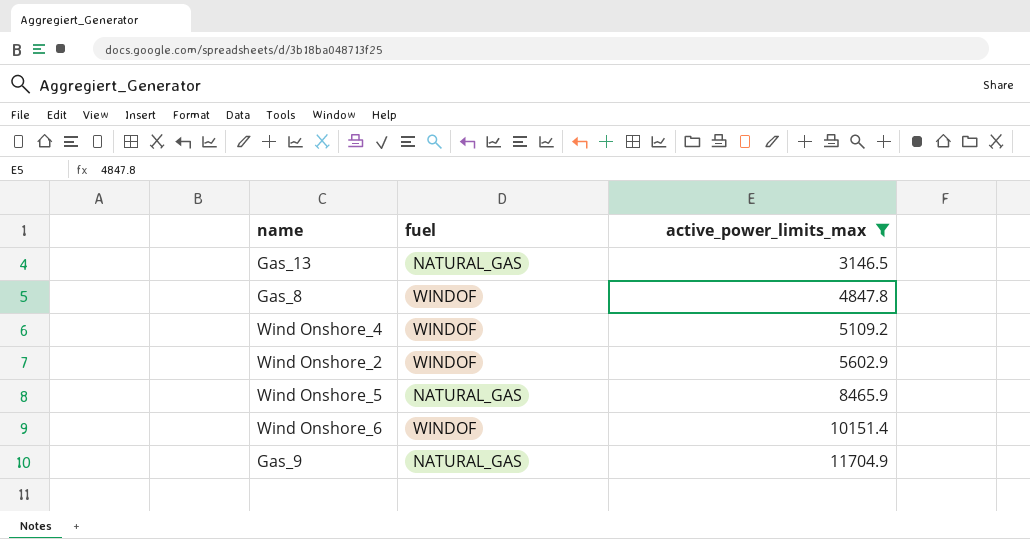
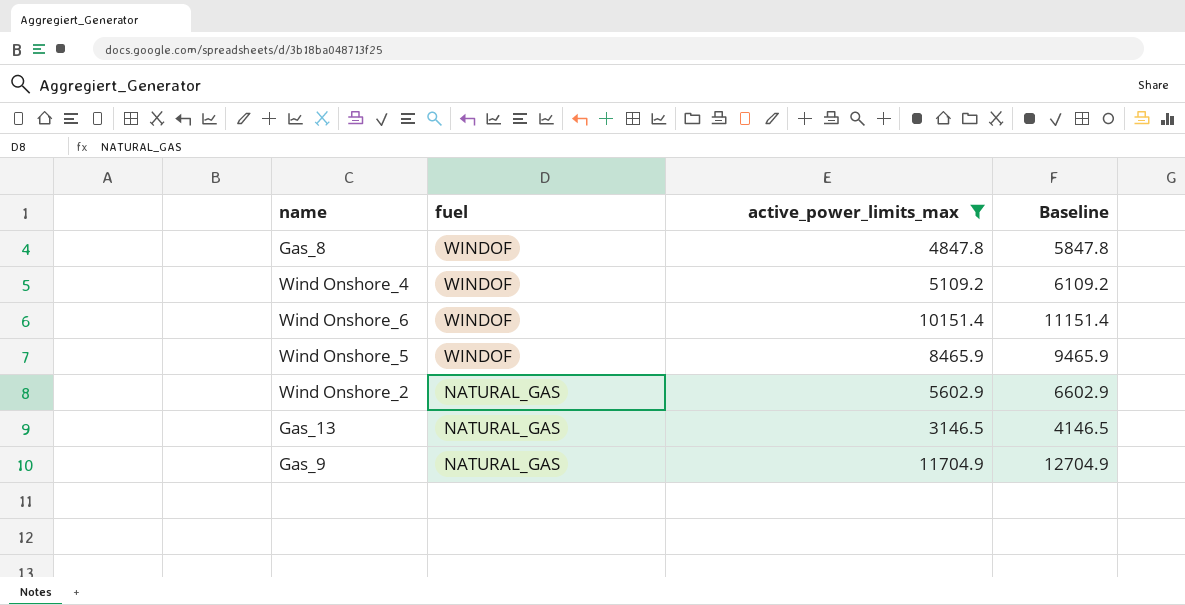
row order: active_power_limits_max ascending -> fuel descending
column Baseline | formula: none -> [active_power_limits_max] + 1000
Wind Onshore_5 | fuel: NATURAL_GAS -> WINDOF
Wind Onshore_2 | fuel: WINDOF -> NATURAL_GAS

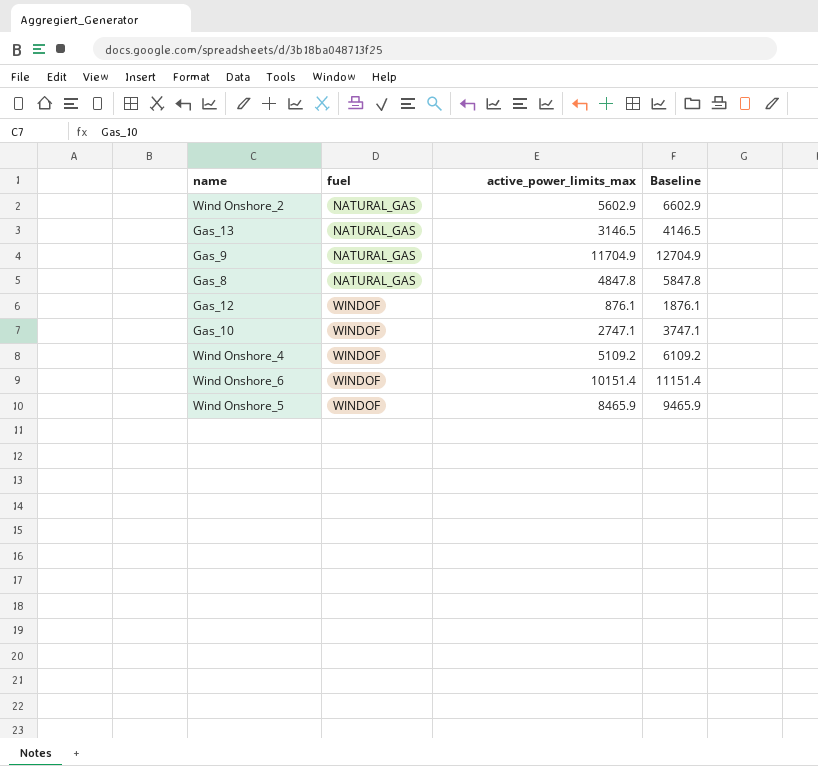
filter: active_power_limits_max >= 3146.5 -> none
row order: fuel descending -> fuel ascending
Gas_8 | fuel: WINDOF -> NATURAL_GAS

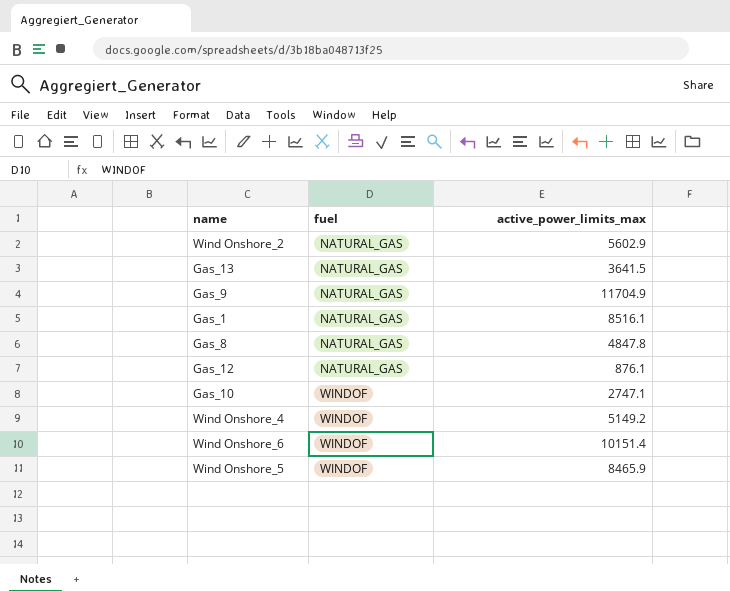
column Baseline | formula: [active_power_limits_max] + 1000 -> none
Gas_13 | active_power_limits_max: 3146.5 -> 3641.5
row Gas_1: none -> NATURAL_GAS | 8516.1
Gas_12 | fuel: WINDOF -> NATURAL_GAS
Wind Onshore_4 | active_power_limits_max: 5109.2 -> 5149.2

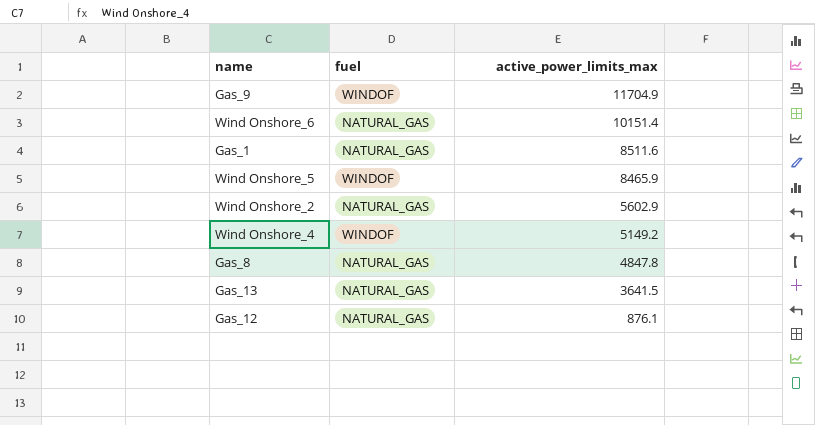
row order: fuel ascending -> active_power_limits_max descending
row Gas_10: WINDOF | 2747.1 -> none
Gas_9 | fuel: NATURAL_GAS -> WINDOF
Wind Onshore_6 | fuel: WINDOF -> NATURAL_GAS
Gas_1 | active_power_limits_max: 8516.1 -> 8511.6

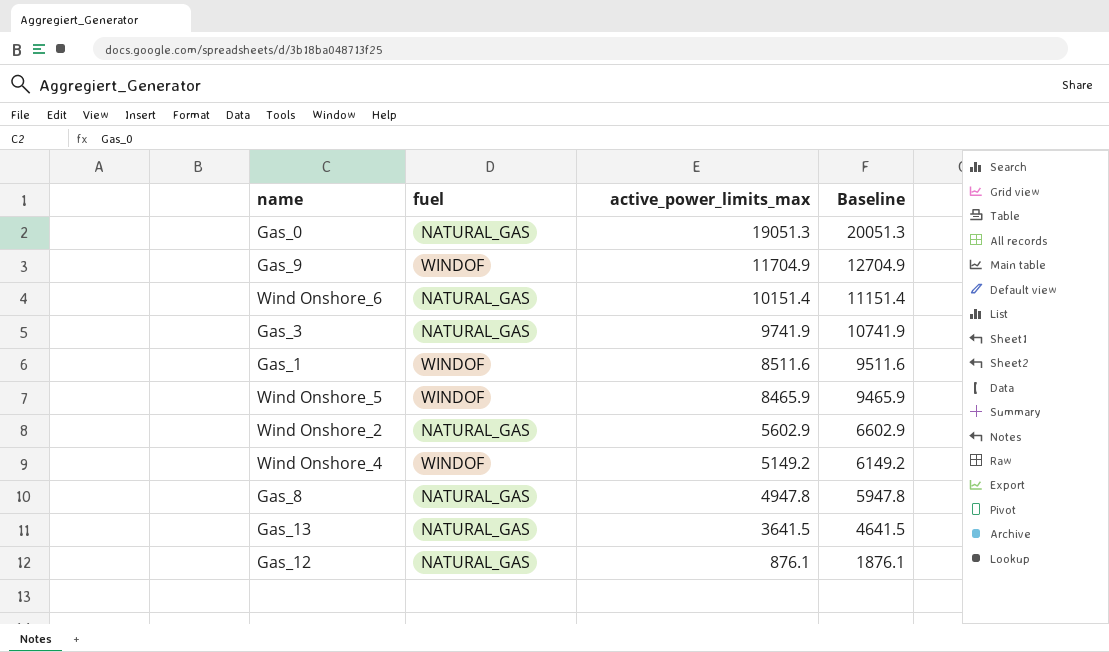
column Baseline | formula: none -> [active_power_limits_max] + 1000
row Gas_0: none -> NATURAL_GAS | 19051.3 | 20051.3
row Gas_3: none -> NATURAL_GAS | 9741.9 | 10741.9
Gas_1 | fuel: NATURAL_GAS -> WINDOF
Gas_8 | active_power_limits_max: 4847.8 -> 4947.8

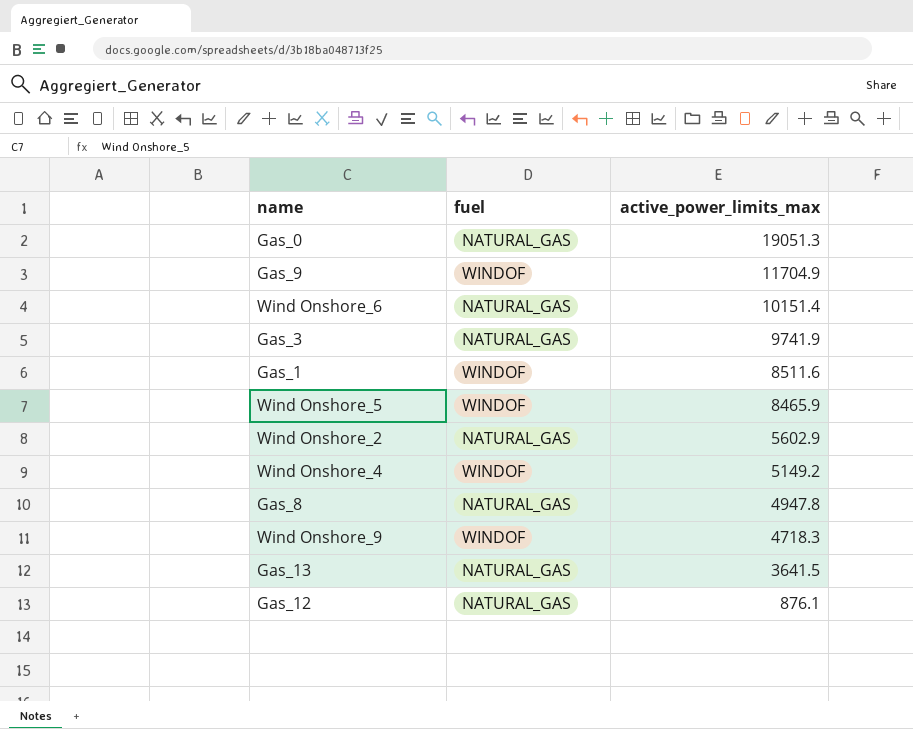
column Baseline | formula: [active_power_limits_max] + 1000 -> none
row Wind Onshore_9: none -> WINDOF | 4718.3

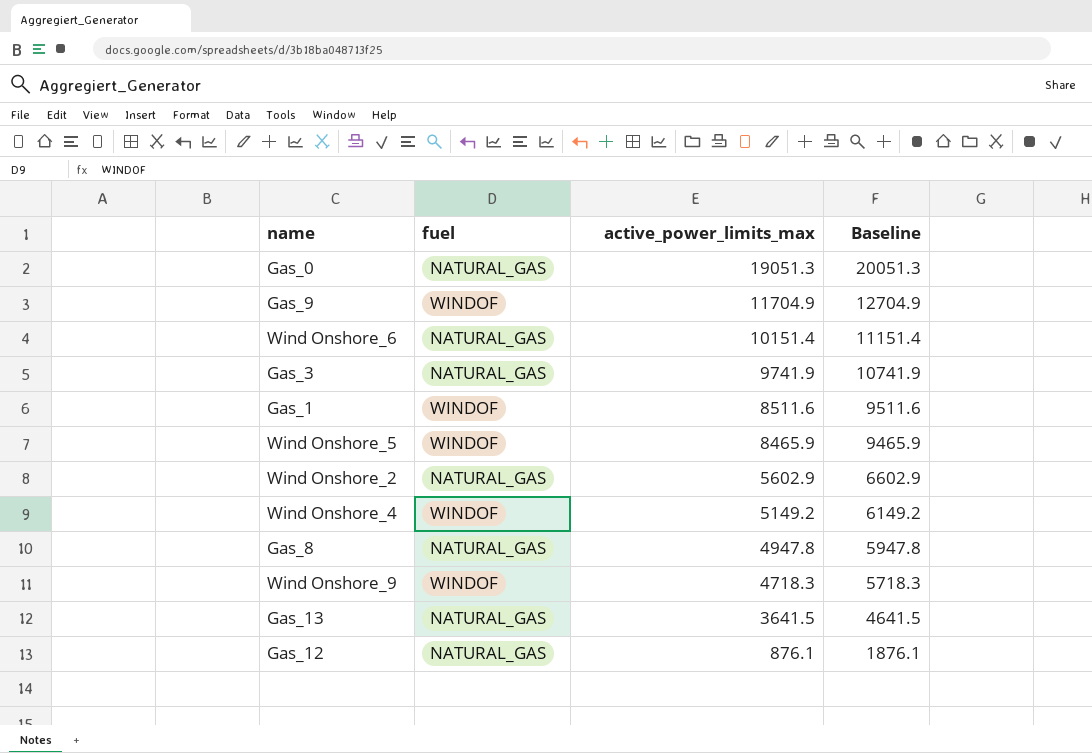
column Baseline | formula: none -> [active_power_limits_max] + 1000

